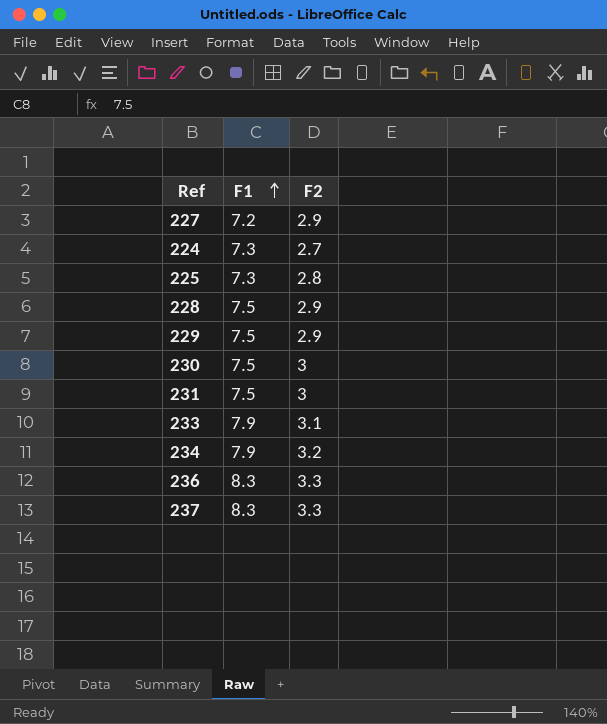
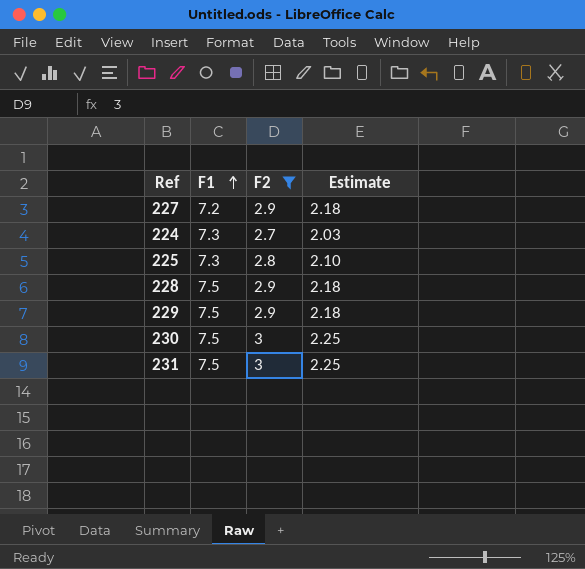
filter: none -> F2 <= 3
column Estimate | formula: none -> [F2] * 0.75

